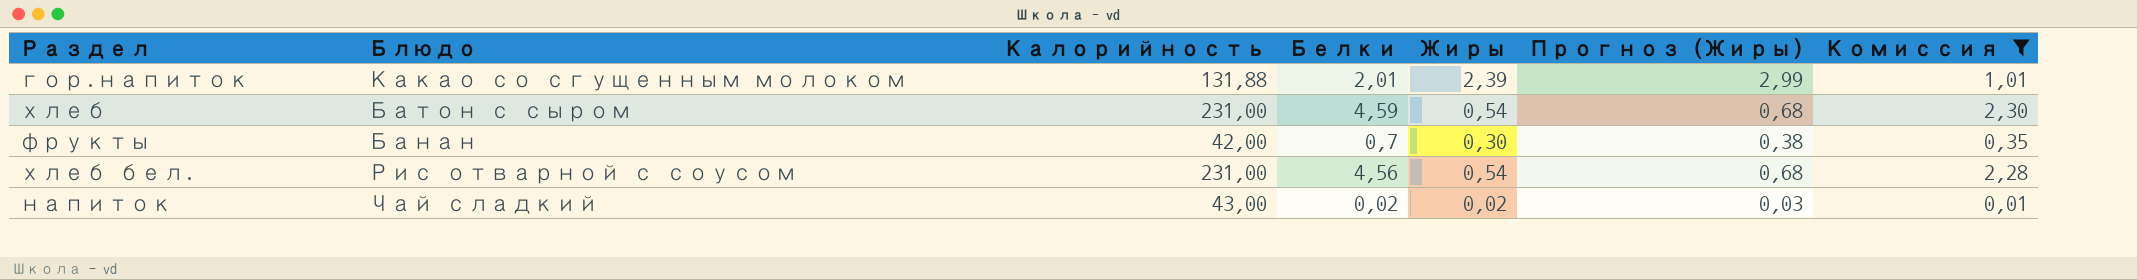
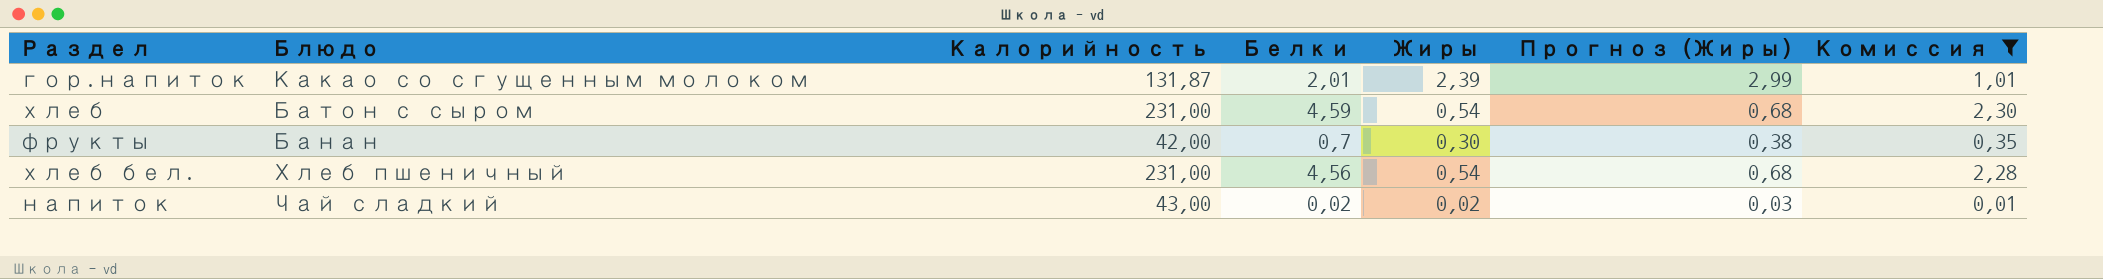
гор.напиток | Калорийность: 131,88 -> 131,87
хлеб бел. | Блюдо: Рис отварной с соусом -> Хлеб пшеничный

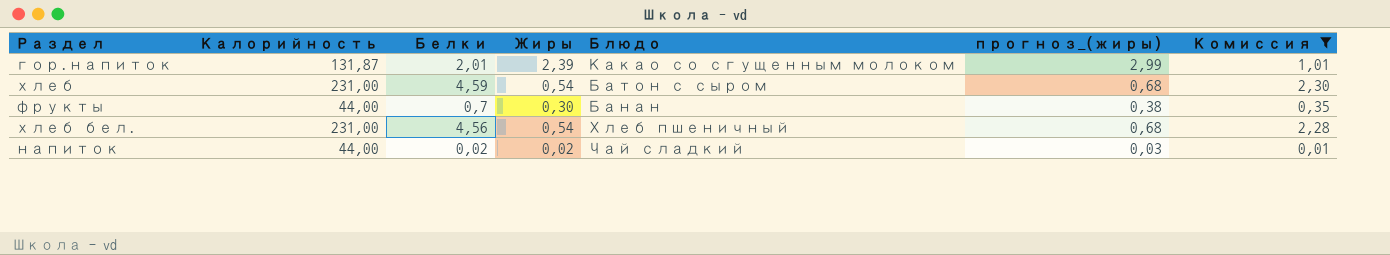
column Блюдо | position: 2 -> 5
column name: Прогноз (Жиры) -> прогноз_(жиры)
фрукты | Калорийность: 42,00 -> 44,00
напиток | Калорийность: 43,00 -> 44,00

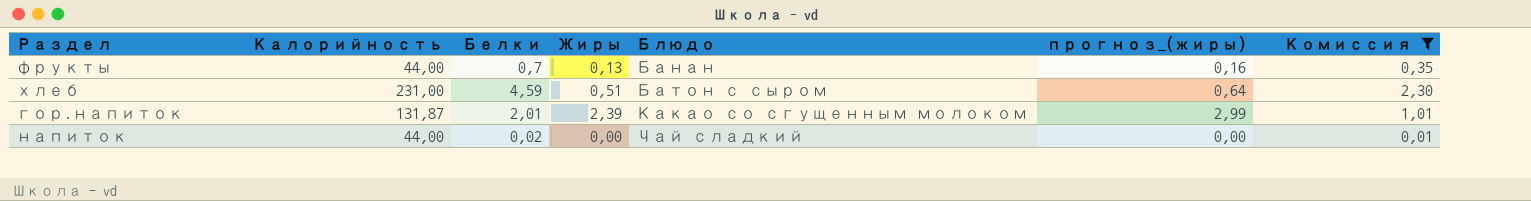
row order: none -> Блюдо ascending
row хлеб бел.: 231,00 | 4,56 | 0,54 | Хлеб пшеничный | 0,68 | 2,28 -> none
фрукты | Жиры: 0,30 -> 0,13
фрукты | прогноз_(жиры): 0,38 -> 0,16
хлеб | Жиры: 0,54 -> 0,51
хлеб | прогноз_(жиры): 0,68 -> 0,64
напиток | Жиры: 0,02 -> 0,00
напиток | прогноз_(жиры): 0,03 -> 0,00

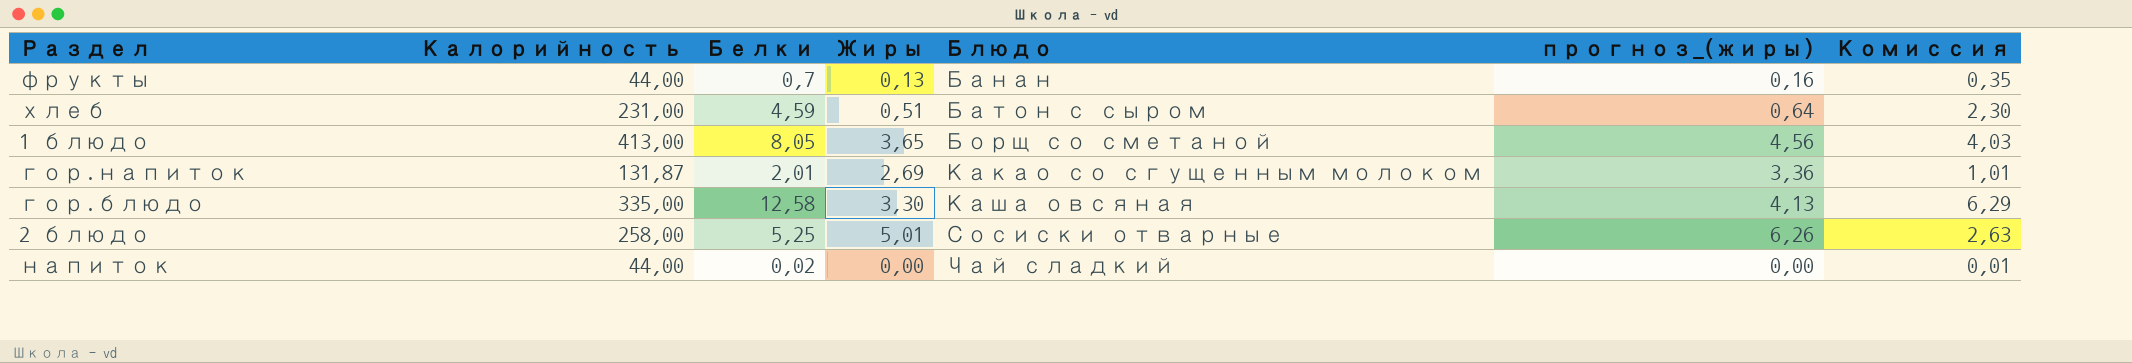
filter: Комиссия <= 2,30 -> none
гор.напиток | Жиры: 2,39 -> 2,69
гор.напиток | прогноз_(жиры): 2,99 -> 3,36

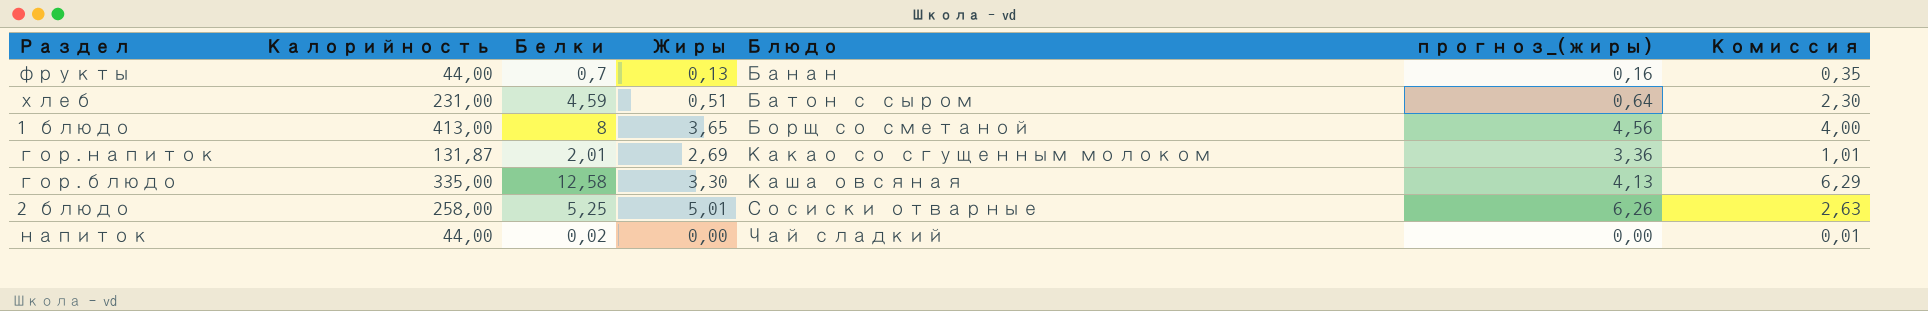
1 блюдо | Белки: 8,05 -> 8
1 блюдо | Комиссия: 4,03 -> 4,00

